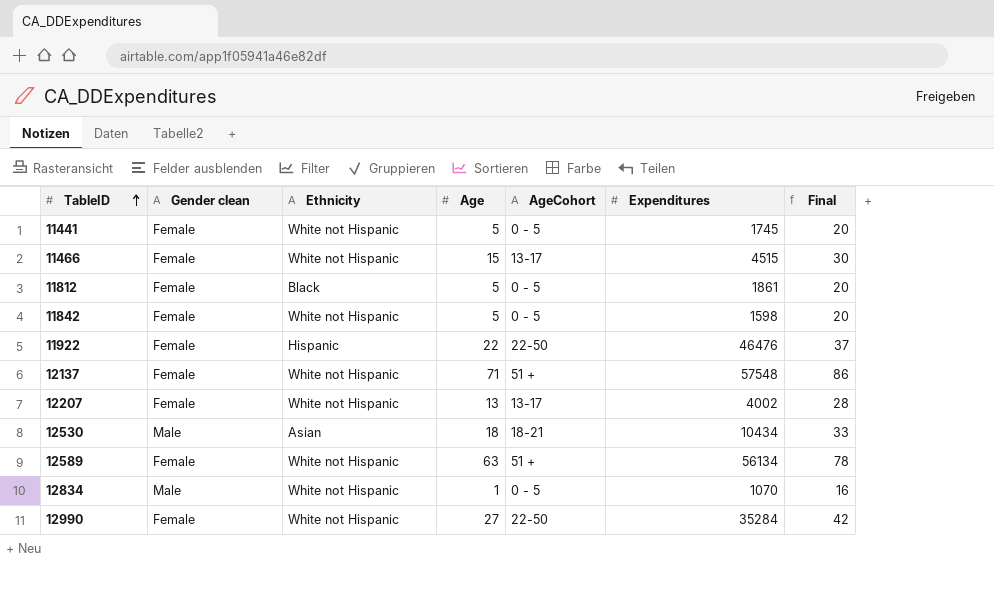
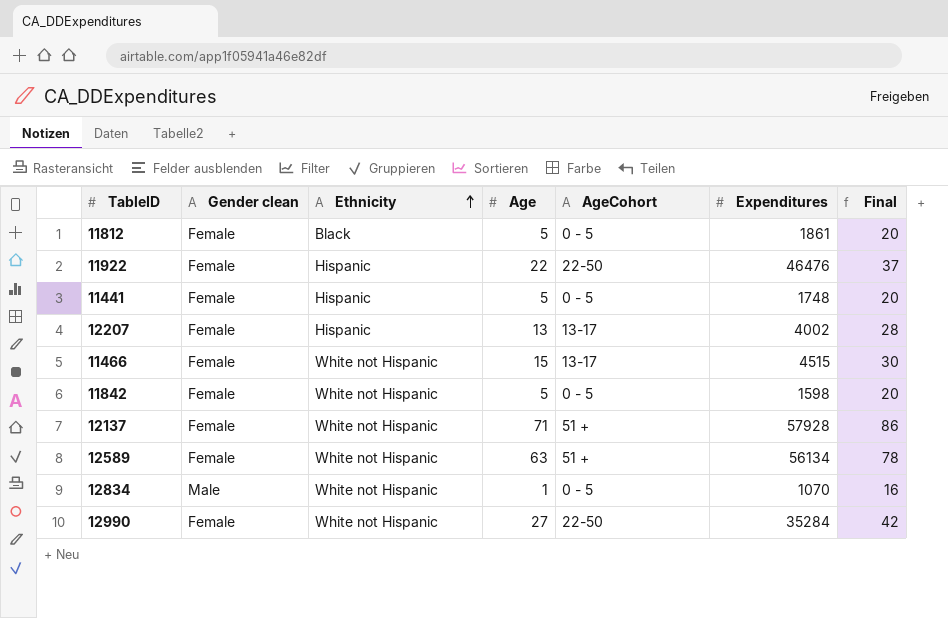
row order: TableID ascending -> Ethnicity ascending
row 12530: Male | Asian | 18 | 18-21 | 10434 | 33 -> none
11441 | Ethnicity: White not Hispanic -> Hispanic
11441 | Expenditures: 1745 -> 1748
12207 | Ethnicity: White not Hispanic -> Hispanic
12137 | Expenditures: 57548 -> 57928

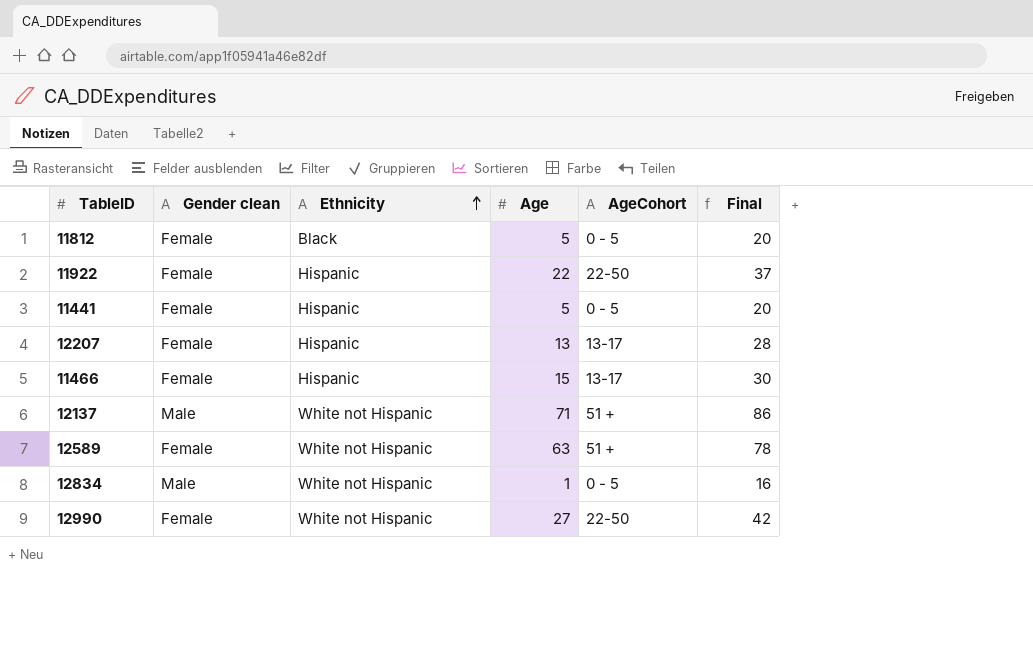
column Expenditures | position: 6 -> none
row 11842: Female | White not Hispanic | 5 | 0 - 5 | 1598 | 20 -> none
11466 | Ethnicity: White not Hispanic -> Hispanic
12137 | Gender clean: Female -> Male

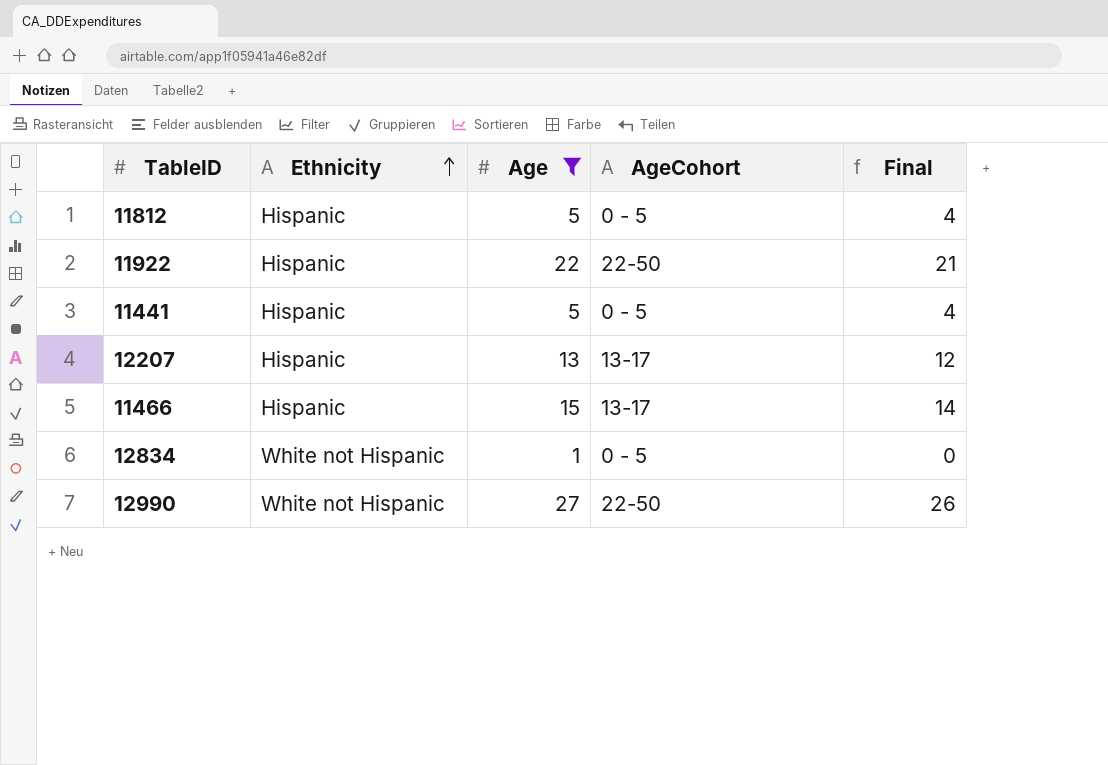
filter: none -> Age <= 27
column Gender clean | position: 2 -> none
column Final | formula: [Age] + 15 -> [Age] - 1
11812 | Ethnicity: Black -> Hispanic

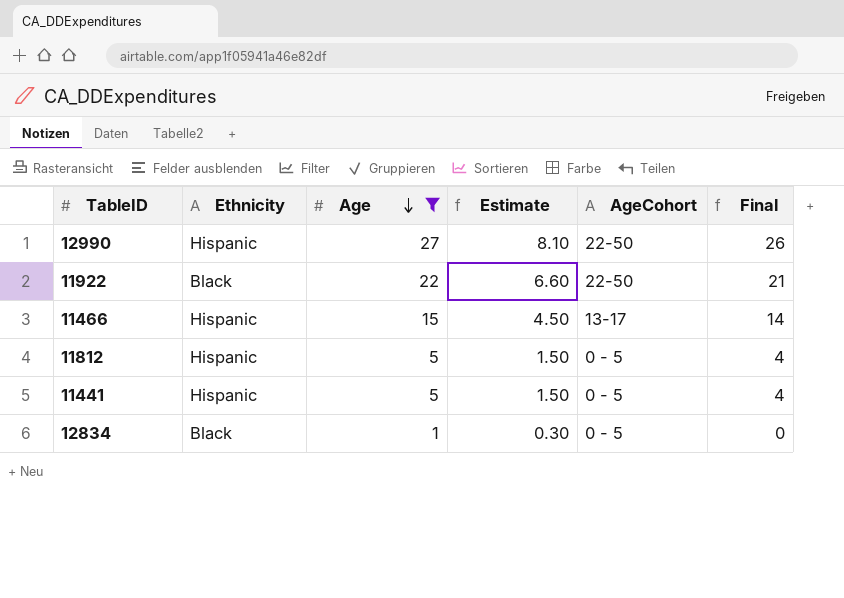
row order: Ethnicity ascending -> Age descending
column Estimate | formula: none -> [Age] * 0.3
row 12207: Hispanic | 13 | 13-17 | 12 -> none
12990 | Ethnicity: White not Hispanic -> Hispanic
11922 | Ethnicity: Hispanic -> Black
12834 | Ethnicity: White not Hispanic -> Black

